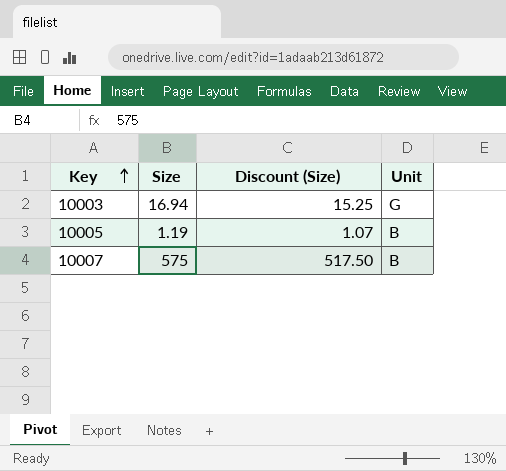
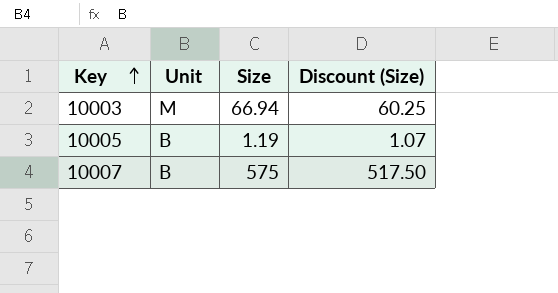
column Unit | position: 4 -> 2
10003 | Unit: G -> M
10003 | Size: 16.94 -> 66.94
10003 | Discount (Size): 15.25 -> 60.25

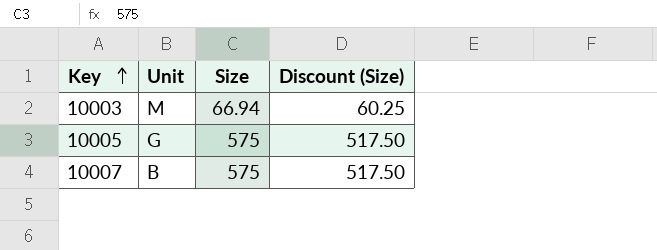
10005 | Unit: B -> G
10005 | Size: 1.19 -> 575
10005 | Discount (Size): 1.07 -> 517.50

